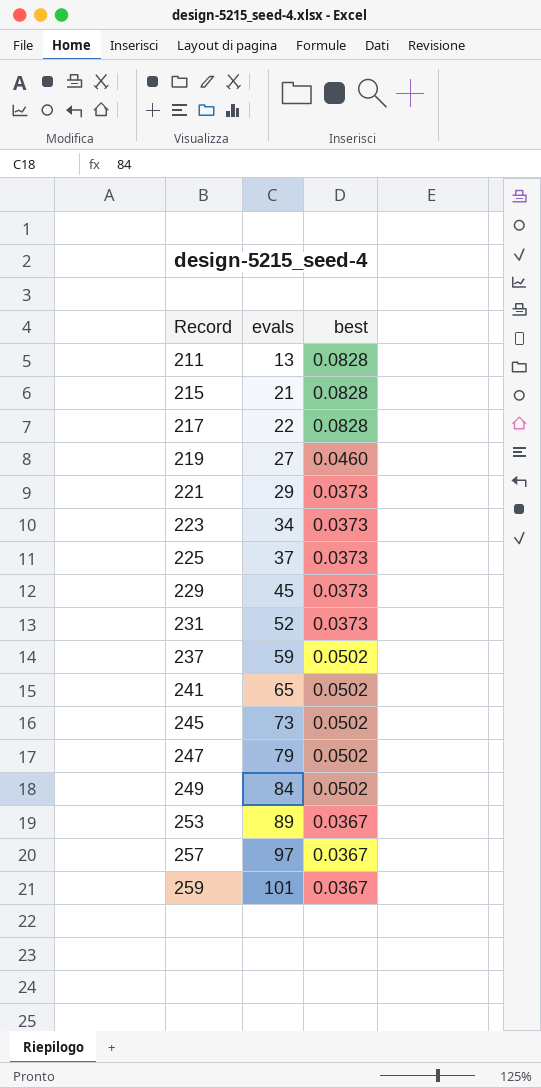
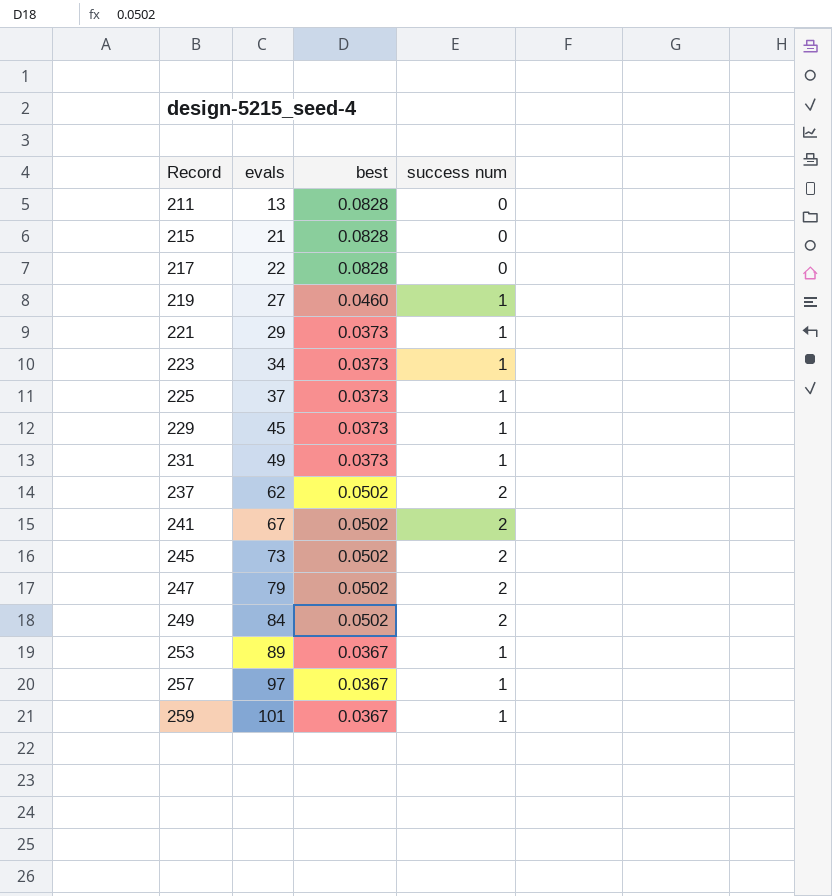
column success num | position: none -> 4
231 | evals: 52 -> 49
237 | evals: 59 -> 62
241 | evals: 65 -> 67

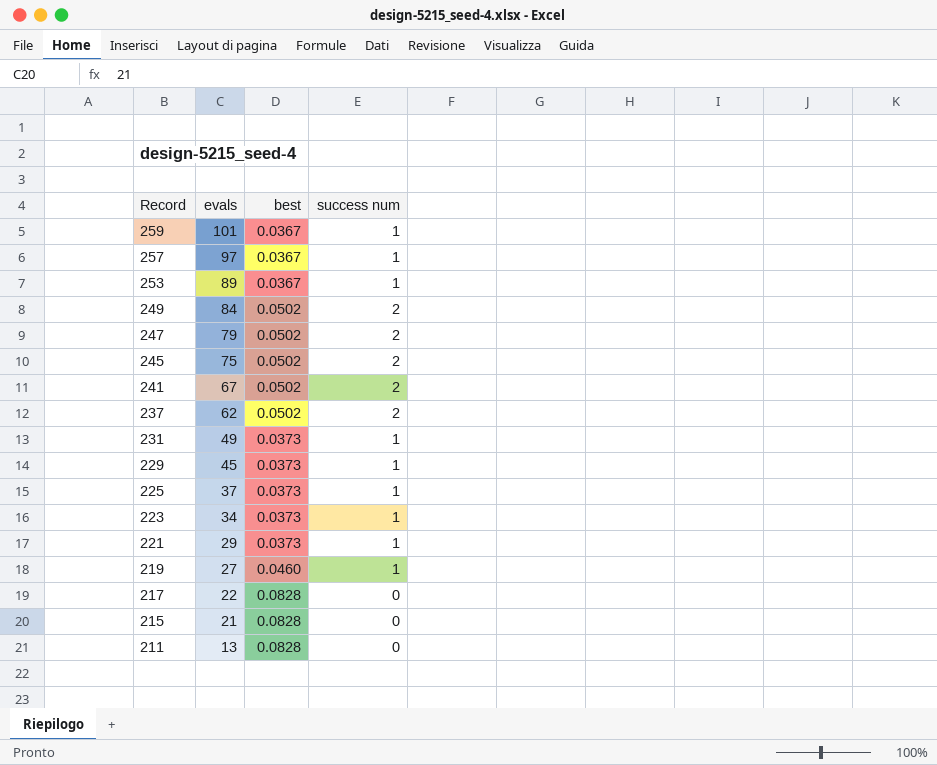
row order: Record ascending -> Record descending
245 | evals: 73 -> 75

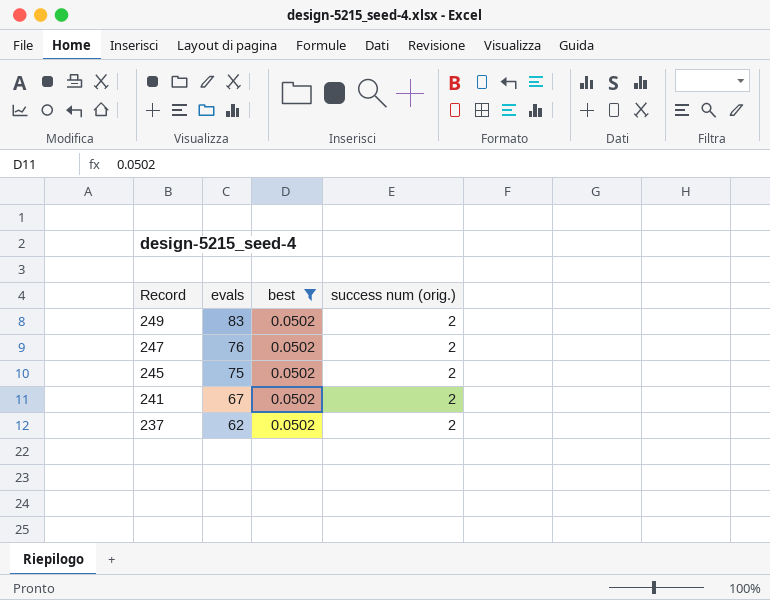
filter: none -> best = 0.0502
column name: success num -> success num (orig.)
249 | evals: 84 -> 83
247 | evals: 79 -> 76

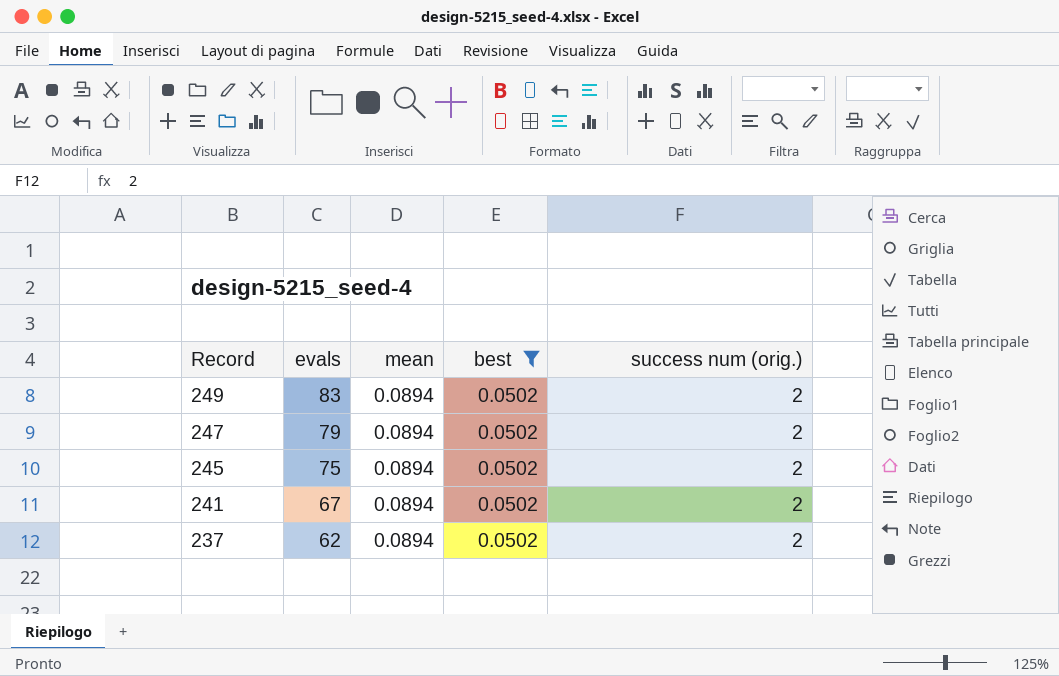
column mean | position: none -> 3
247 | evals: 76 -> 79

